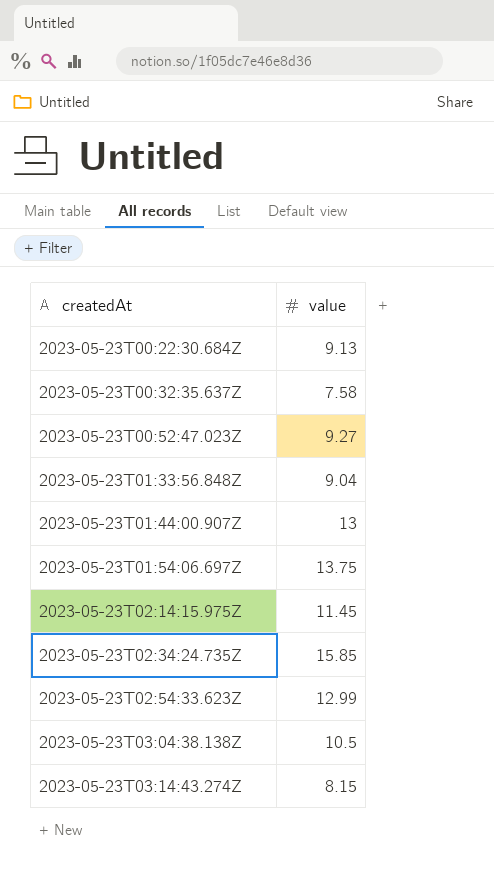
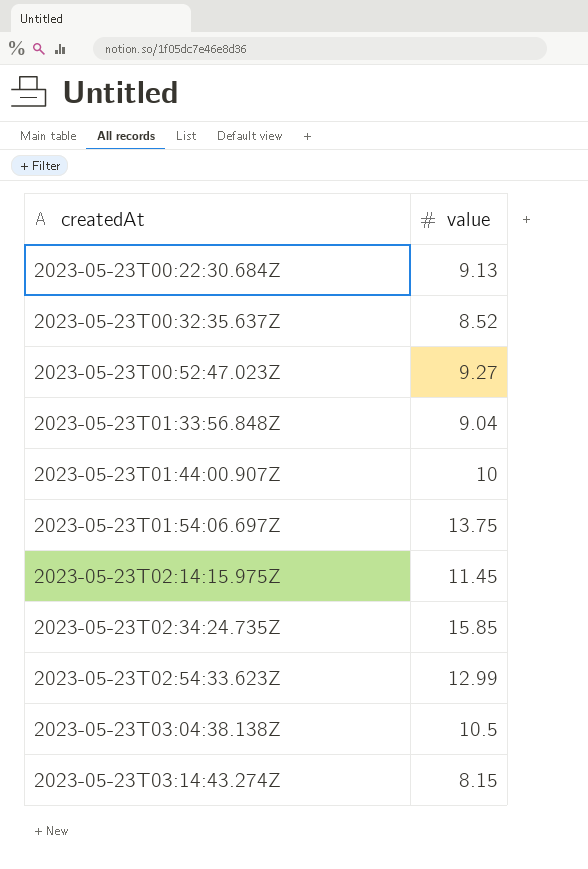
2023-05-23T00:32:35.637Z | value: 7.58 -> 8.52
2023-05-23T01:44:00.907Z | value: 13 -> 10

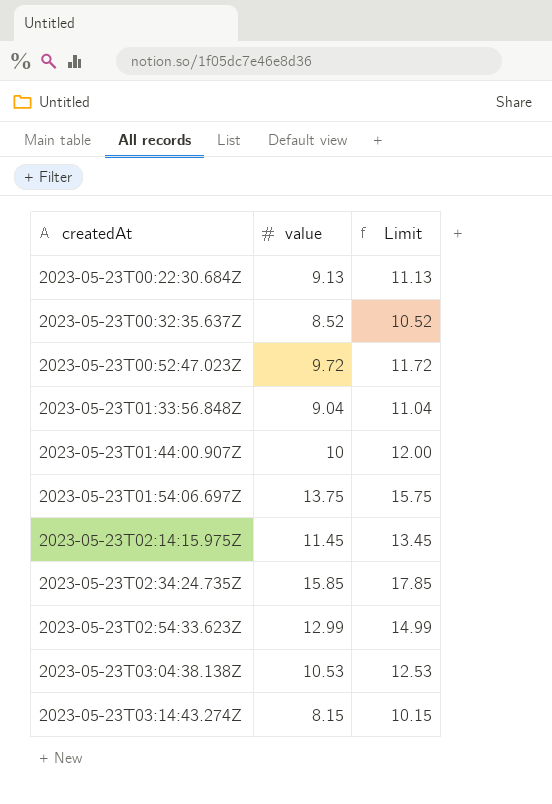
column Limit | formula: none -> [value] + 2
2023-05-23T00:52:47.023Z | value: 9.27 -> 9.72
2023-05-23T03:04:38.138Z | value: 10.5 -> 10.53

